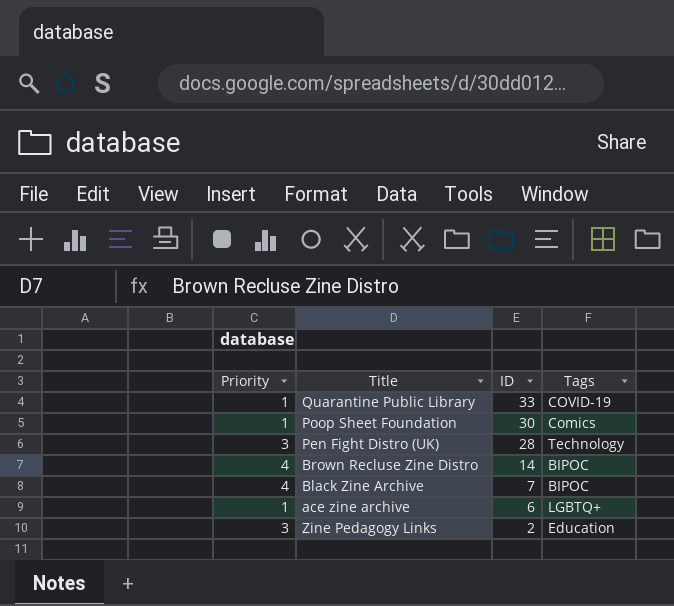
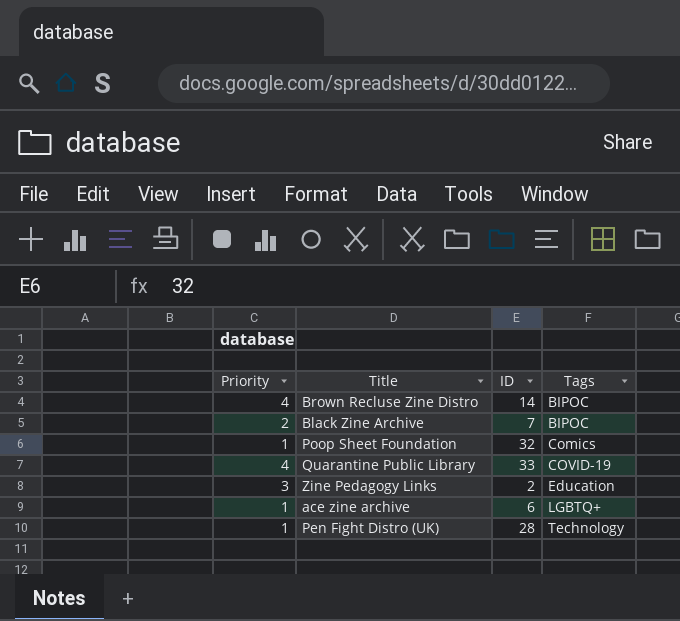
row order: ID descending -> Tags ascending
Black Zine Archive | Priority: 4 -> 2
Poop Sheet Foundation | ID: 30 -> 32
Quarantine Public Library | Priority: 1 -> 4
Pen Fight Distro (UK) | Priority: 3 -> 1

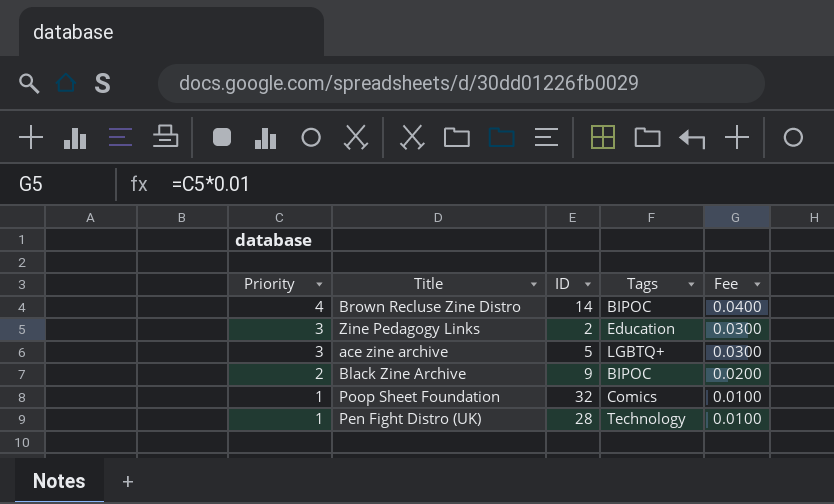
row order: Tags ascending -> Priority descending
column Fee | formula: none -> [Priority] * 0.01
row Quarantine Public Library: 4 | 33 | COVID-19 -> none
ace zine archive | Priority: 1 -> 3
ace zine archive | ID: 6 -> 5
Black Zine Archive | ID: 7 -> 9

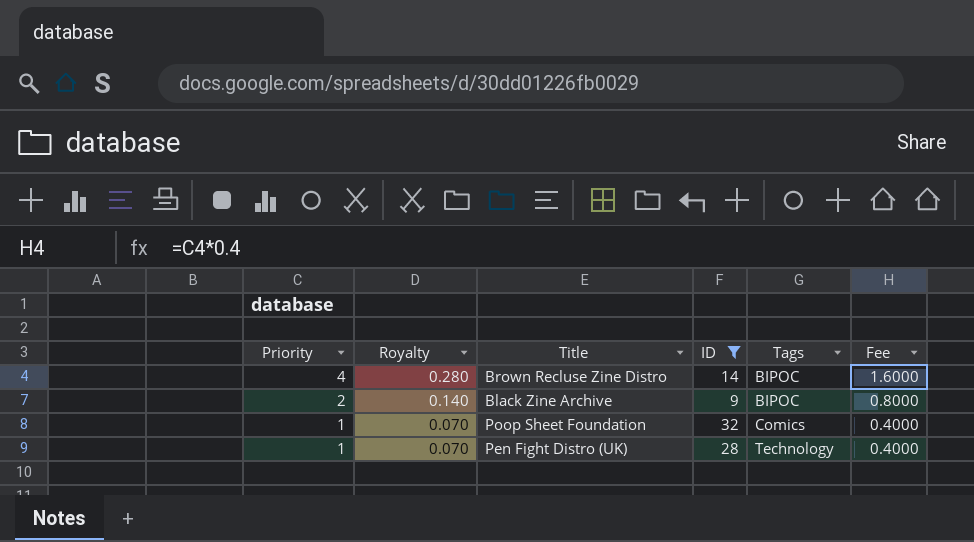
filter: none -> ID >= 9
column Royalty | formula: none -> [Priority] * 0.07
column Fee | formula: [Priority] * 0.01 -> [Priority] * 0.4

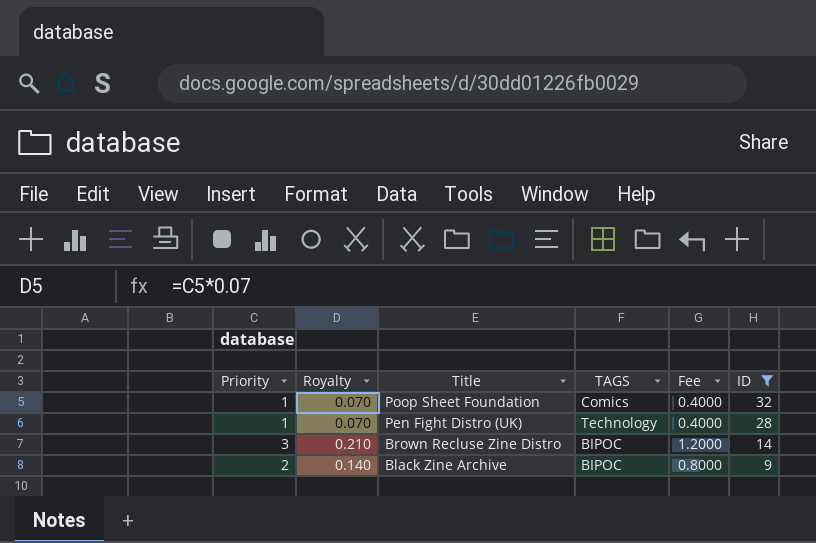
row order: Priority descending -> Title descending
column name: Tags -> TAGS
column ID | position: 4 -> 6
Brown Recluse Zine Distro | Priority: 4 -> 3
Brown Recluse Zine Distro | Royalty: 0.280 -> 0.210
Brown Recluse Zine Distro | Fee: 1.6000 -> 1.2000

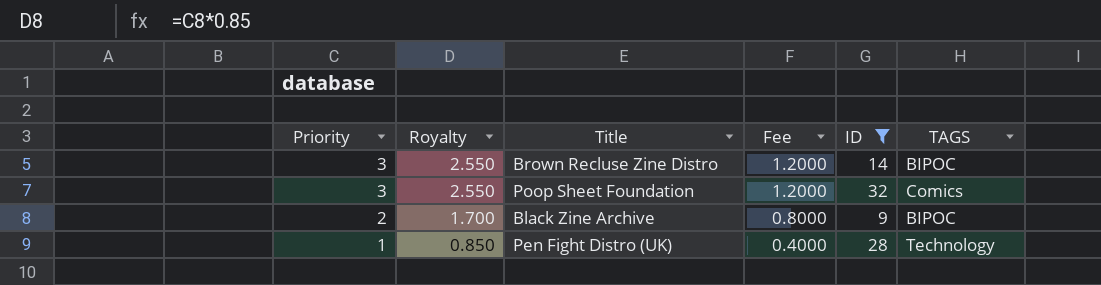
row order: Title descending -> Priority descending
column Royalty | formula: [Priority] * 0.07 -> [Priority] * 0.85
column TAGS | position: 4 -> 6
Poop Sheet Foundation | Priority: 1 -> 3
Poop Sheet Foundation | Fee: 0.4000 -> 1.2000

